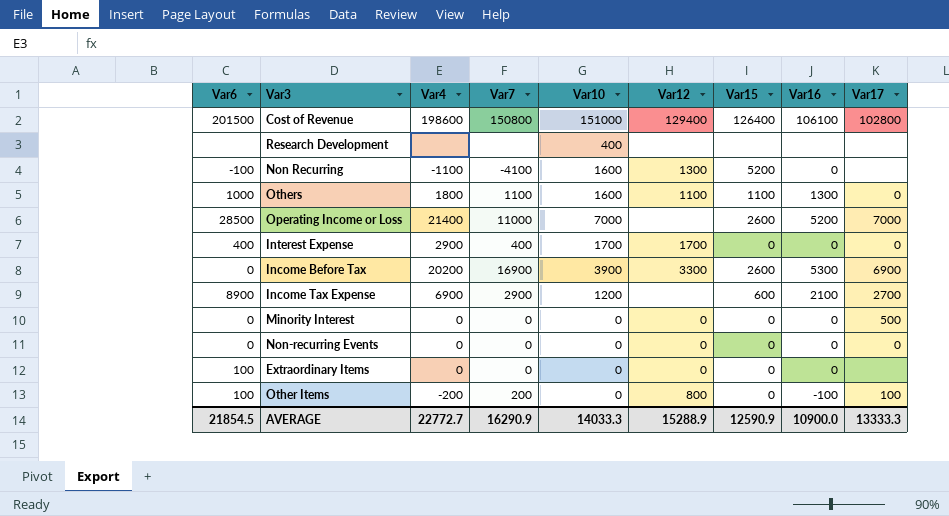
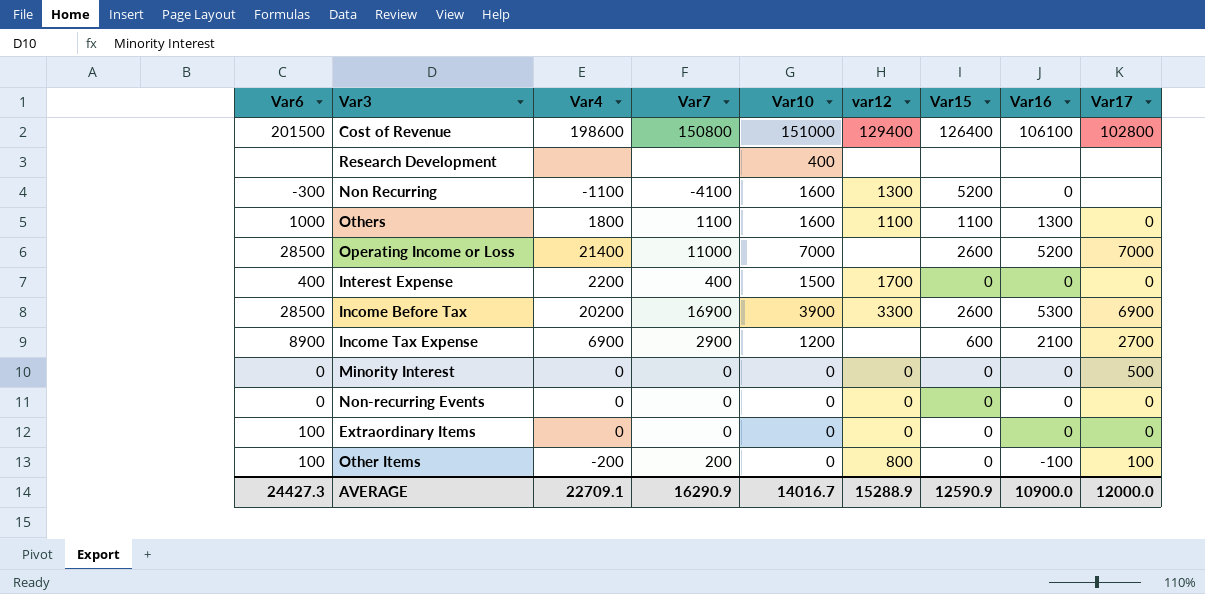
column name: Var12 -> var12
Non Recurring | Var6: -100 -> -300
Interest Expense | Var4: 2900 -> 2200
Interest Expense | Var10: 1700 -> 1500
Income Before Tax | Var6: 0 -> 28500
Extraordinary Items | Var17: none -> 0
AVERAGE | Var6: 21854.5 -> 24427.3
AVERAGE | Var4: 22772.7 -> 22709.1
AVERAGE | Var10: 14033.3 -> 14016.7
AVERAGE | Var17: 13333.3 -> 12000.0

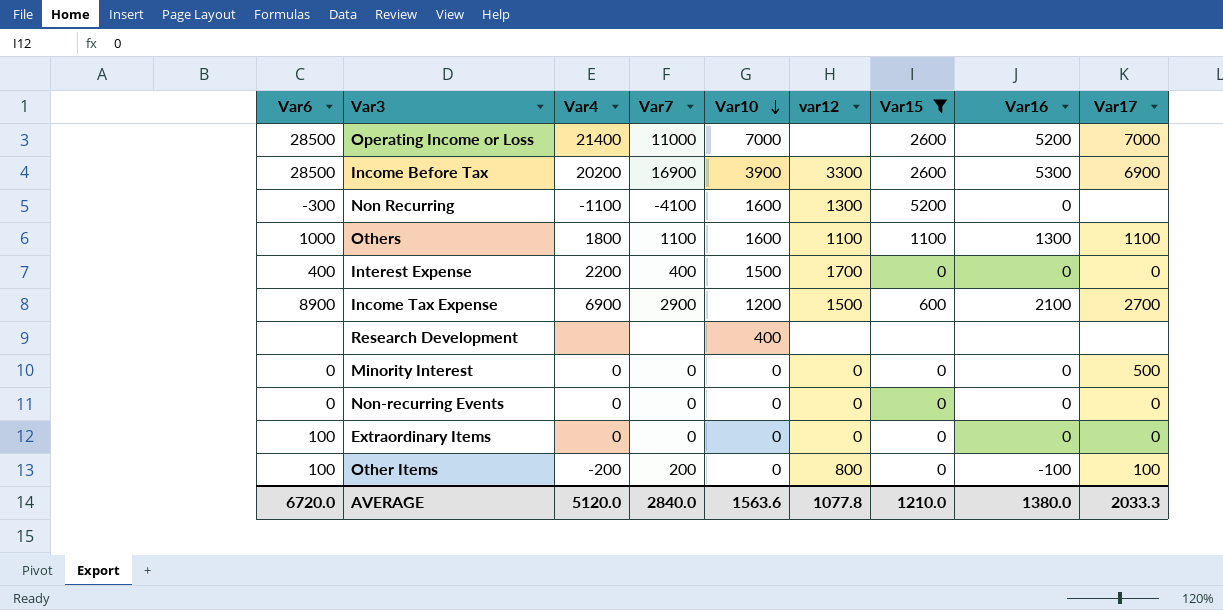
filter: none -> Var15 != 126400
row order: none -> Var10 descending
Others | Var17: 0 -> 1100
Income Tax Expense | var12: none -> 1500
AVERAGE | Var6: 24427.3 -> 6720.0
AVERAGE | Var4: 22709.1 -> 5120.0
AVERAGE | Var7: 16290.9 -> 2840.0
AVERAGE | Var10: 14016.7 -> 1563.6
AVERAGE | var12: 15288.9 -> 1077.8
AVERAGE | Var15: 12590.9 -> 1210.0
AVERAGE | Var16: 10900.0 -> 1380.0
AVERAGE | Var17: 12000.0 -> 2033.3

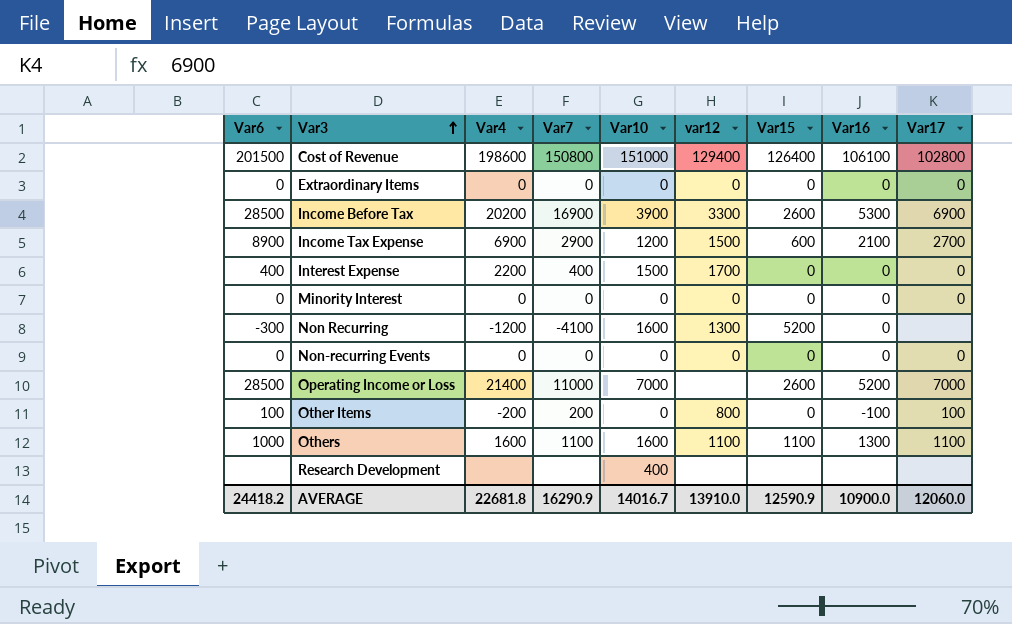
filter: Var15 != 126400 -> none
row order: Var10 descending -> Var3 ascending
Extraordinary Items | Var6: 100 -> 0
Minority Interest | Var17: 500 -> 0
Non Recurring | Var4: -1100 -> -1200
Others | Var4: 1800 -> 1600
AVERAGE | Var6: 6720.0 -> 24418.2
AVERAGE | Var4: 5120.0 -> 22681.8
AVERAGE | Var7: 2840.0 -> 16290.9
AVERAGE | Var10: 1563.6 -> 14016.7
AVERAGE | var12: 1077.8 -> 13910.0
AVERAGE | Var15: 1210.0 -> 12590.9
AVERAGE | Var16: 1380.0 -> 10900.0
AVERAGE | Var17: 2033.3 -> 12060.0

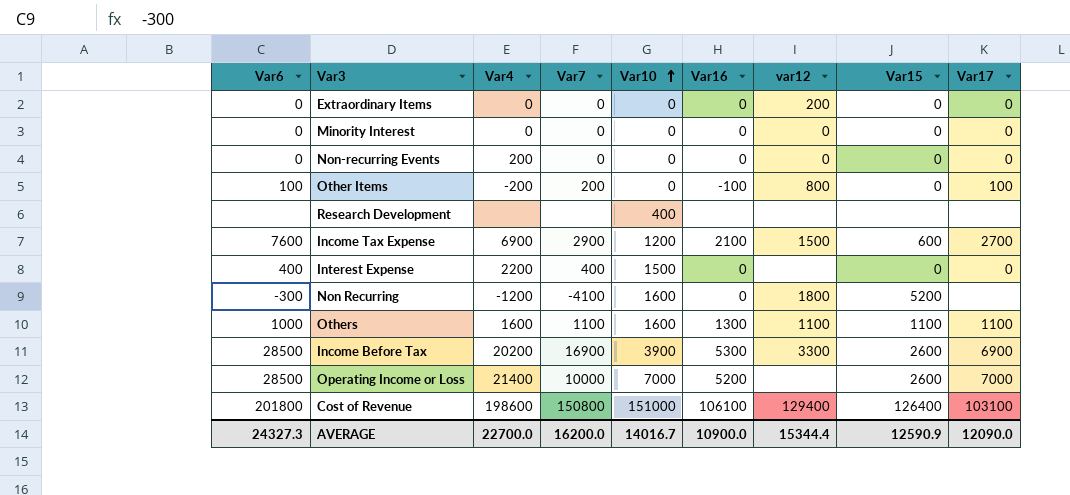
row order: Var3 ascending -> Var10 ascending
column Var16 | position: 8 -> 6
Extraordinary Items | var12: 0 -> 200
Non-recurring Events | Var4: 0 -> 200
Income Tax Expense | Var6: 8900 -> 7600
Interest Expense | var12: 1700 -> none
Non Recurring | var12: 1300 -> 1800
Operating Income or Loss | Var7: 11000 -> 10000
Cost of Revenue | Var6: 201500 -> 201800
Cost of Revenue | Var17: 102800 -> 103100
AVERAGE | Var6: 24418.2 -> 24327.3
AVERAGE | Var4: 22681.8 -> 22700.0
AVERAGE | Var7: 16290.9 -> 16200.0
AVERAGE | var12: 13910.0 -> 15344.4
AVERAGE | Var17: 12060.0 -> 12090.0

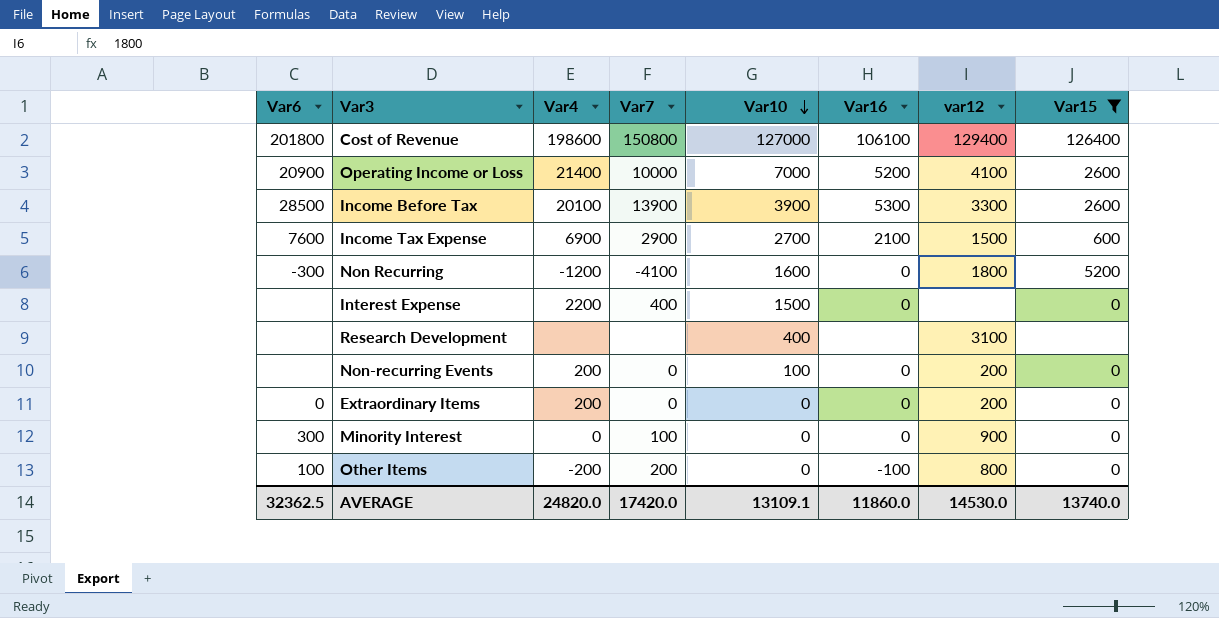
filter: none -> Var15 != 1100
row order: Var10 ascending -> Var10 descending
column Var17 | position: 9 -> none
Cost of Revenue | Var10: 151000 -> 127000
Operating Income or Loss | Var6: 28500 -> 20900
Operating Income or Loss | var12: none -> 4100
Income Before Tax | Var4: 20200 -> 20100
Income Before Tax | Var7: 16900 -> 13900
Income Tax Expense | Var10: 1200 -> 2700
Interest Expense | Var6: 400 -> none
Research Development | var12: none -> 3100
Non-recurring Events | Var6: 0 -> none
Non-recurring Events | Var10: 0 -> 100
Non-recurring Events | var12: 0 -> 200
Extraordinary Items | Var4: 0 -> 200
Minority Interest | Var6: 0 -> 300
Minority Interest | Var7: 0 -> 100
Minority Interest | var12: 0 -> 900
AVERAGE | Var6: 24327.3 -> 32362.5
AVERAGE | Var4: 22700.0 -> 24820.0
AVERAGE | Var7: 16200.0 -> 17420.0
AVERAGE | Var10: 14016.7 -> 13109.1
AVERAGE | Var16: 10900.0 -> 11860.0
AVERAGE | var12: 15344.4 -> 14530.0
AVERAGE | Var15: 12590.9 -> 13740.0

